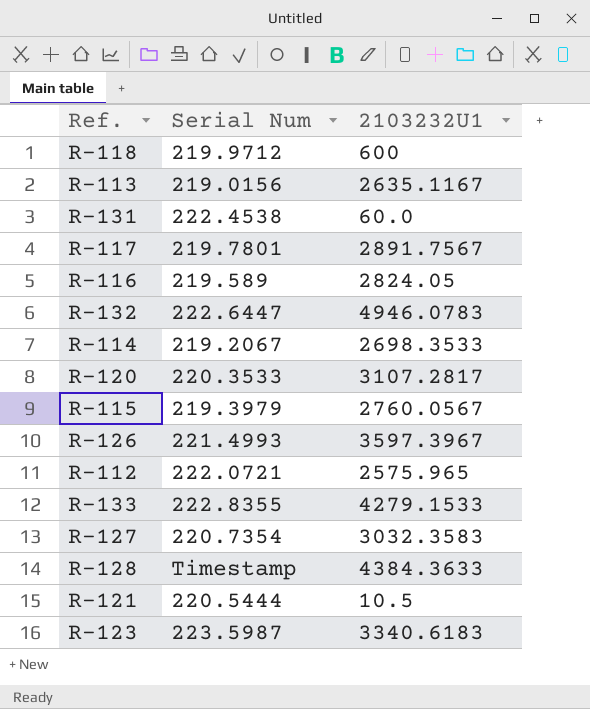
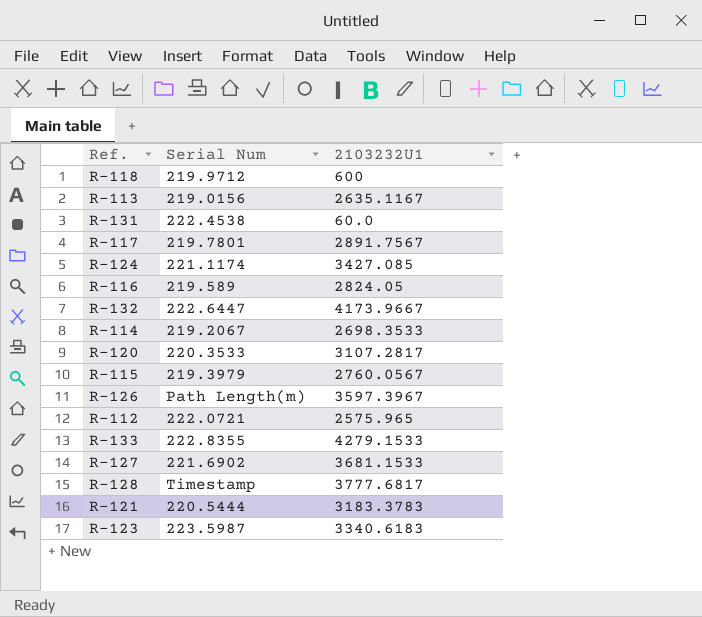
row R-124: none -> 221.1174 | 3427.085
R-132 | 2103232U1: 4946.0783 -> 4173.9667
R-126 | Serial Num: 221.4993 -> Path Length(m)
R-127 | Serial Num: 220.7354 -> 221.6902
R-127 | 2103232U1: 3032.3583 -> 3681.1533
R-128 | 2103232U1: 4384.3633 -> 3777.6817
R-121 | 2103232U1: 10.5 -> 3183.3783

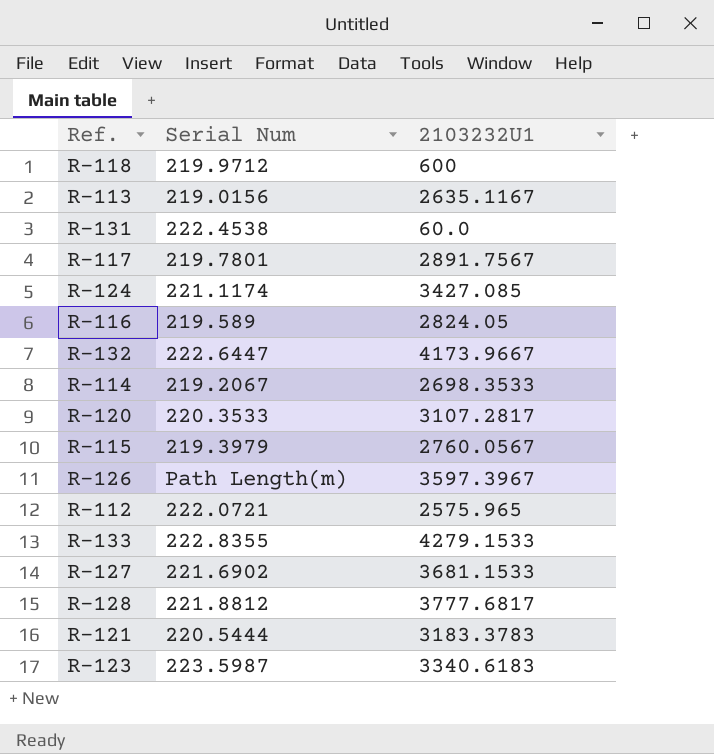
R-128 | Serial Num: Timestamp -> 221.8812

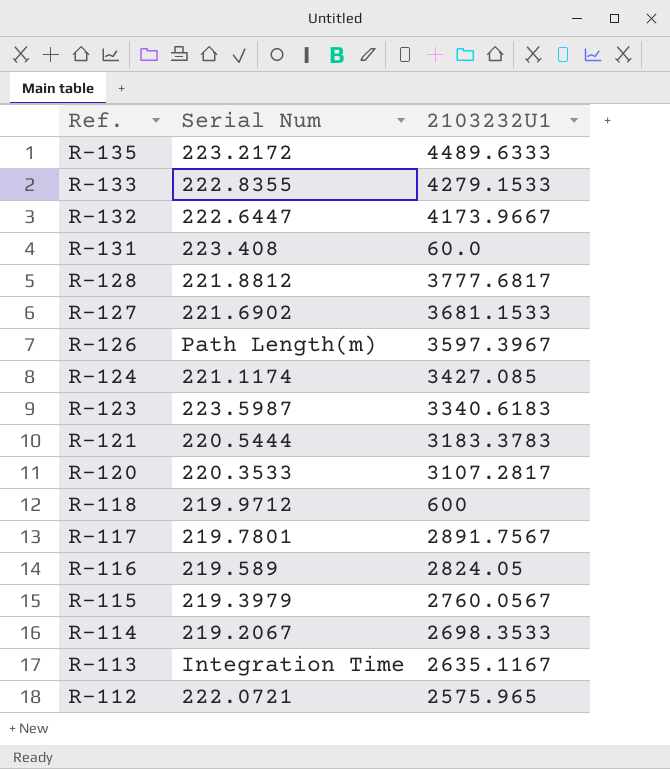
row order: none -> Ref. descending
row R-135: none -> 223.2172 | 4489.6333
R-131 | Serial Num: 222.4538 -> 223.408
R-113 | Serial Num: 219.0156 -> Integration Time

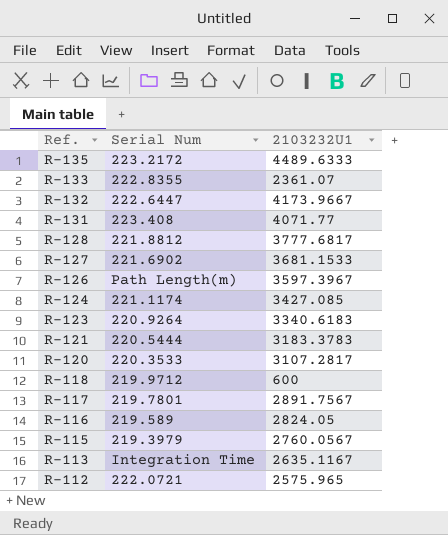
row R-114: 219.2067 | 2698.3533 -> none
R-133 | 2103232U1: 4279.1533 -> 2361.07
R-131 | 2103232U1: 60.0 -> 4071.77
R-123 | Serial Num: 223.5987 -> 220.9264

